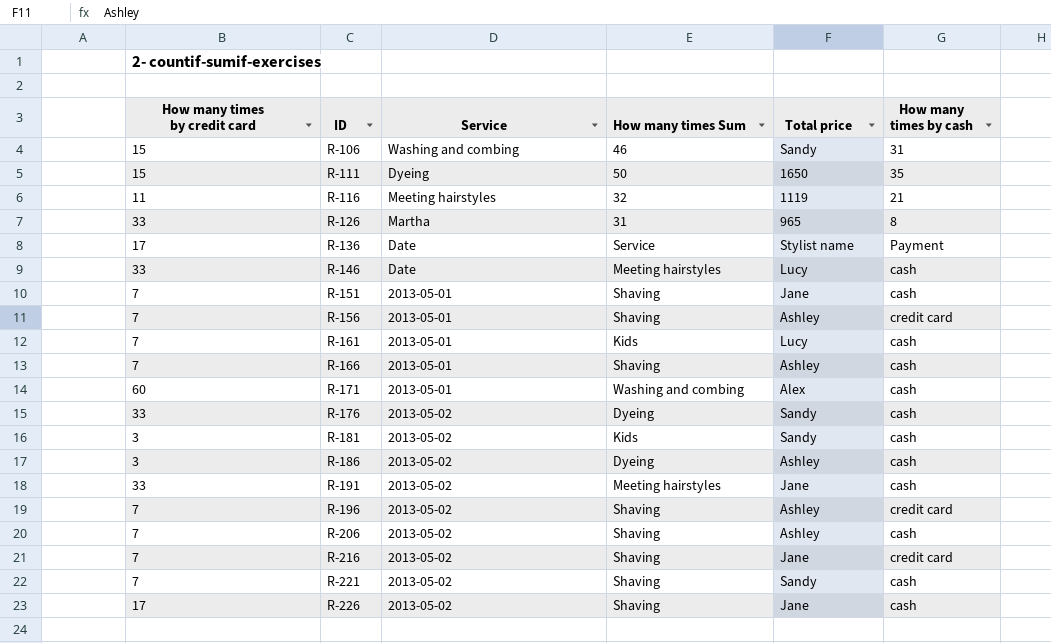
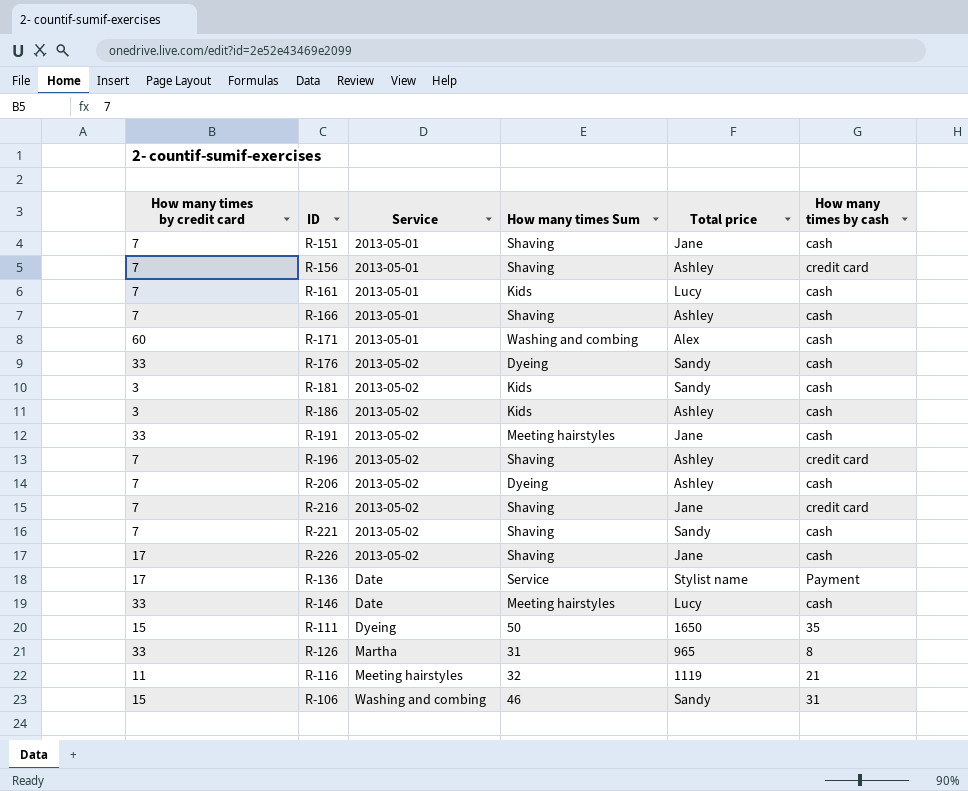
row order: ID ascending -> Service ascending
R-186 | How many times Sum: Dyeing -> Kids
R-206 | How many times Sum: Shaving -> Dyeing

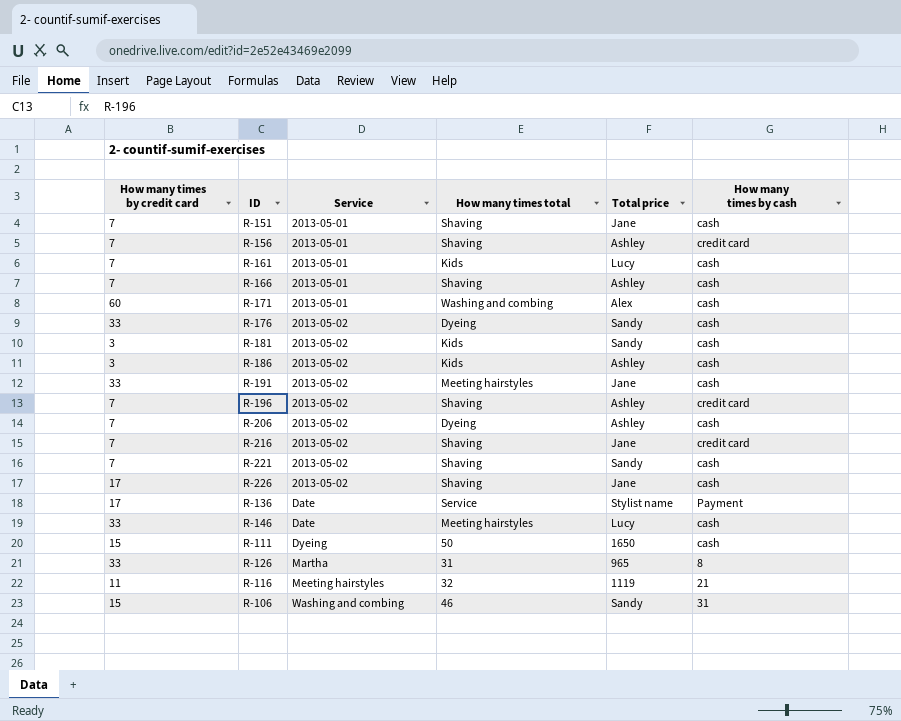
column name: How many times Sum -> How many times total
R-111 | How many times by cash: 35 -> cash

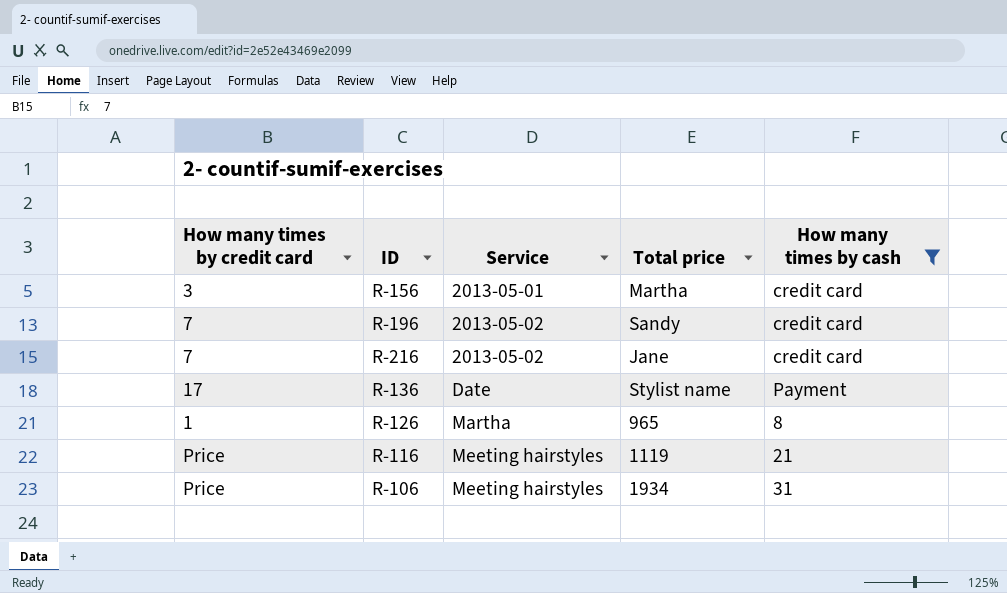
filter: none -> How many times by cash != cash
column How many times total | position: 4 -> none
R-156 | How many times by credit card: 7 -> 3
R-156 | Total price: Ashley -> Martha
R-196 | Total price: Ashley -> Sandy
R-126 | How many times by credit card: 33 -> 1
R-116 | How many times by credit card: 11 -> Price
R-106 | How many times by credit card: 15 -> Price
R-106 | Service: Washing and combing -> Meeting hairstyles
R-106 | Total price: Sandy -> 1934

